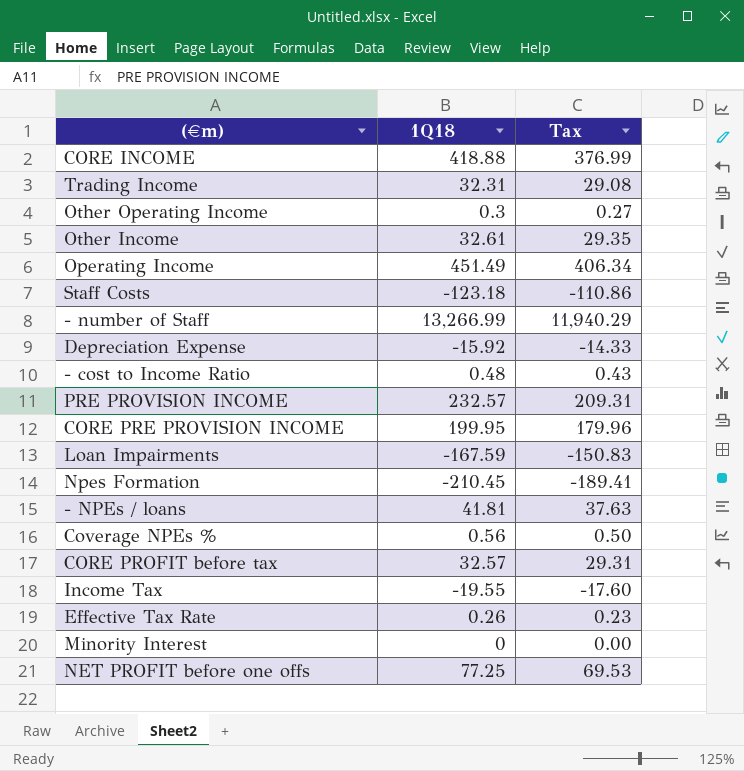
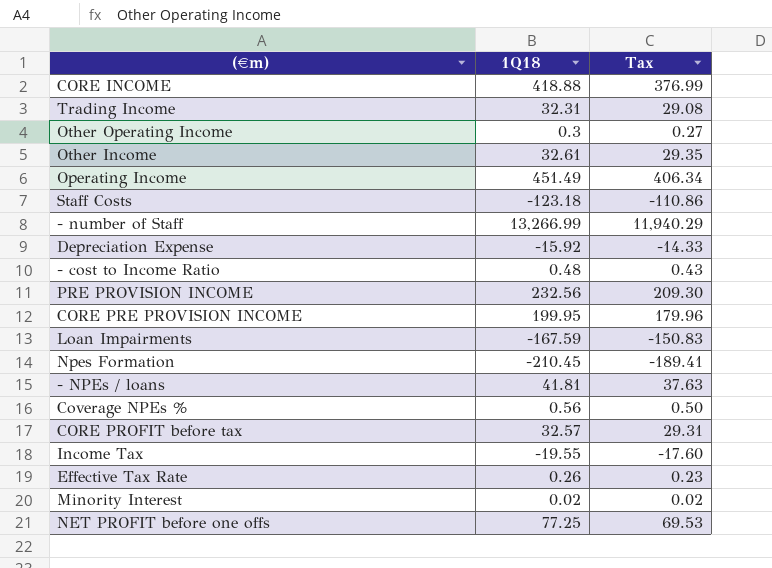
PRE PROVISION INCOME | 1Q18: 232.57 -> 232.56
PRE PROVISION INCOME | Tax: 209.31 -> 209.30
Minority Interest | 1Q18: 0 -> 0.02
Minority Interest | Tax: 0.00 -> 0.02

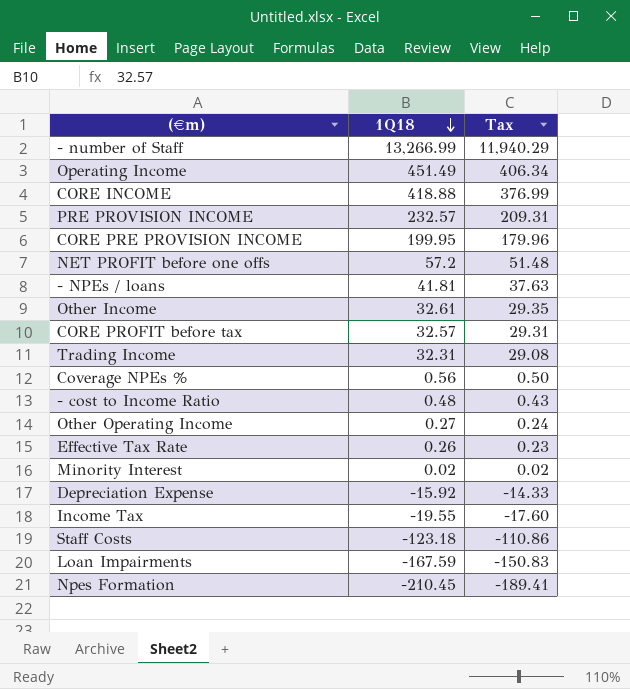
row order: none -> 1Q18 descending
PRE PROVISION INCOME | 1Q18: 232.56 -> 232.57
PRE PROVISION INCOME | Tax: 209.30 -> 209.31
NET PROFIT before one offs | 1Q18: 77.25 -> 57.2
NET PROFIT before one offs | Tax: 69.53 -> 51.48
Other Operating Income | 1Q18: 0.3 -> 0.27
Other Operating Income | Tax: 0.27 -> 0.24

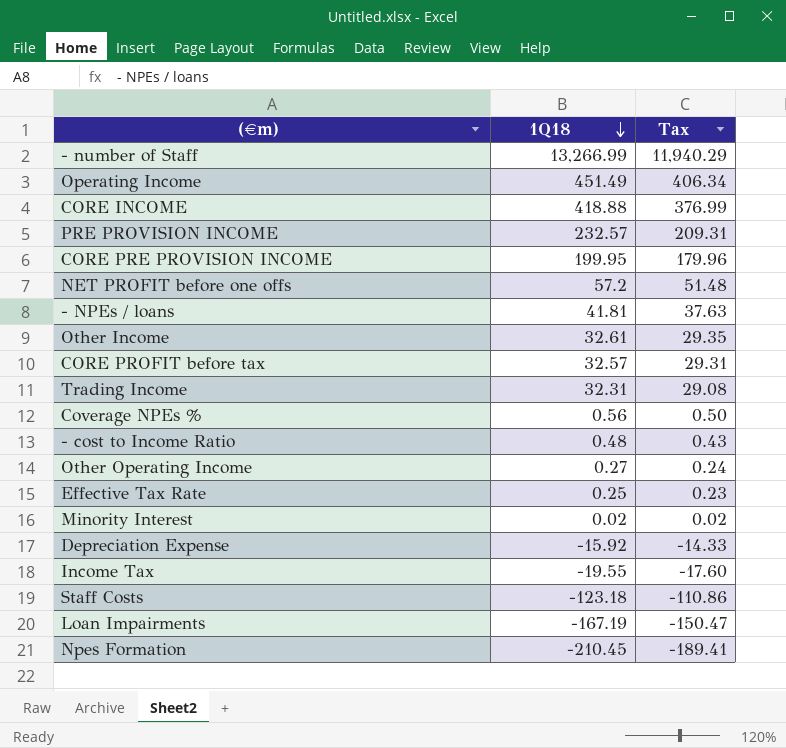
Effective Tax Rate | 1Q18: 0.26 -> 0.25
Loan Impairments | 1Q18: -167.59 -> -167.19
Loan Impairments | Tax: -150.83 -> -150.47

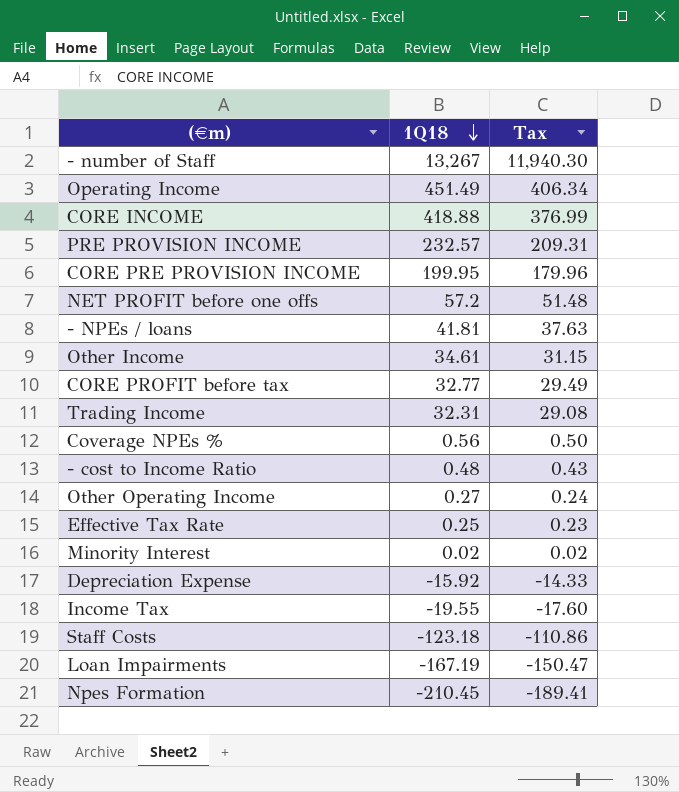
- number of Staff | 1Q18: 13,266.99 -> 13,267
- number of Staff | Tax: 11,940.29 -> 11,940.30
Other Income | 1Q18: 32.61 -> 34.61
Other Income | Tax: 29.35 -> 31.15
CORE PROFIT before tax | 1Q18: 32.57 -> 32.77
CORE PROFIT before tax | Tax: 29.31 -> 29.49

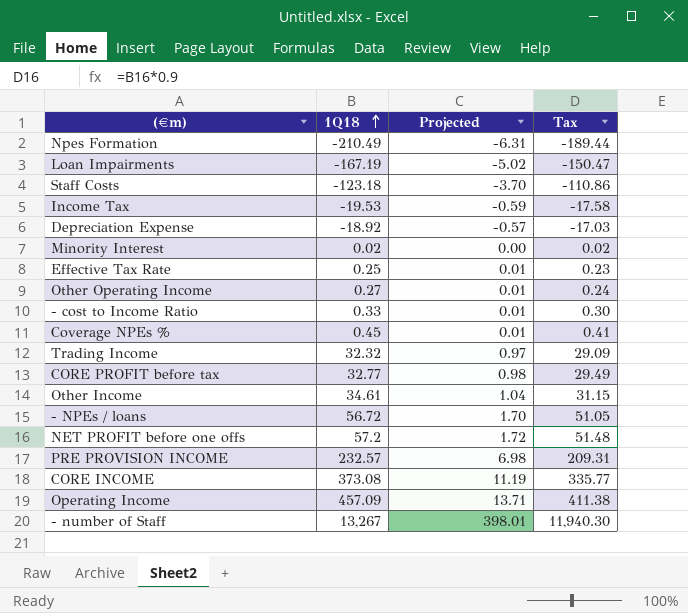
row order: 1Q18 descending -> 1Q18 ascending
column Projected | formula: none -> [1Q18] * 0.03
row CORE PRE PROVISION INCOME: 199.95 | 179.96 -> none
Npes Formation | 1Q18: -210.45 -> -210.49
Npes Formation | Tax: -189.41 -> -189.44
Income Tax | 1Q18: -19.55 -> -19.53
Income Tax | Tax: -17.60 -> -17.58
Depreciation Expense | 1Q18: -15.92 -> -18.92
Depreciation Expense | Tax: -14.33 -> -17.03
- cost to Income Ratio | 1Q18: 0.48 -> 0.33
- cost to Income Ratio | Tax: 0.43 -> 0.30
Coverage NPEs % | 1Q18: 0.56 -> 0.45
Coverage NPEs % | Tax: 0.50 -> 0.41
Trading Income | 1Q18: 32.31 -> 32.32
Trading Income | Tax: 29.08 -> 29.09
- NPEs / loans | 1Q18: 41.81 -> 56.72
- NPEs / loans | Tax: 37.63 -> 51.05
CORE INCOME | 1Q18: 418.88 -> 373.08
CORE INCOME | Tax: 376.99 -> 335.77
Operating Income | 1Q18: 451.49 -> 457.09
Operating Income | Tax: 406.34 -> 411.38

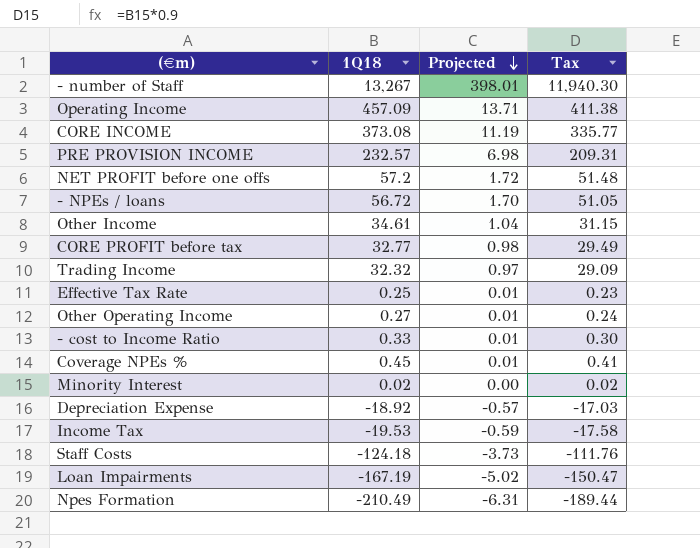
row order: 1Q18 ascending -> Projected descending
Staff Costs | 1Q18: -123.18 -> -124.18
Staff Costs | Projected: -3.70 -> -3.73
Staff Costs | Tax: -110.86 -> -111.76

